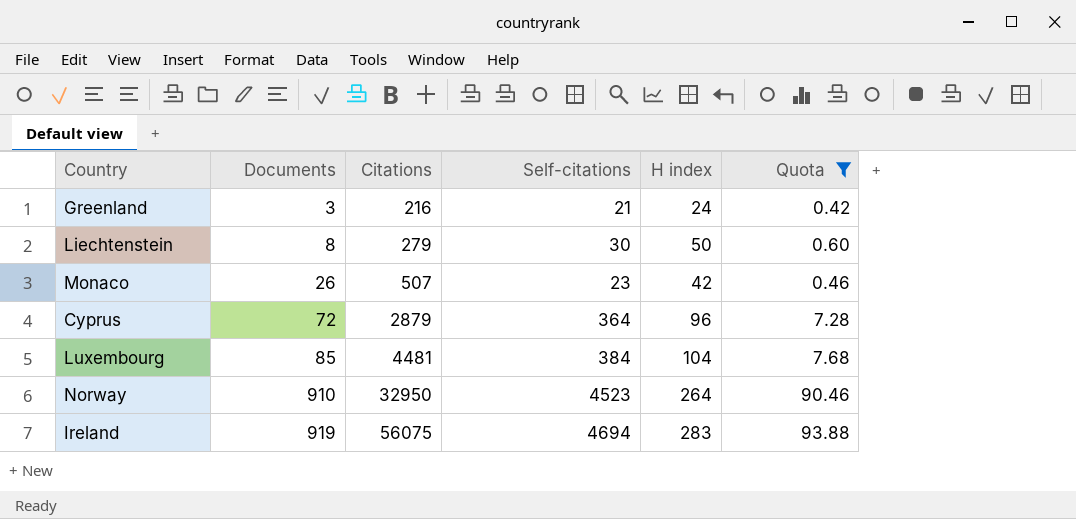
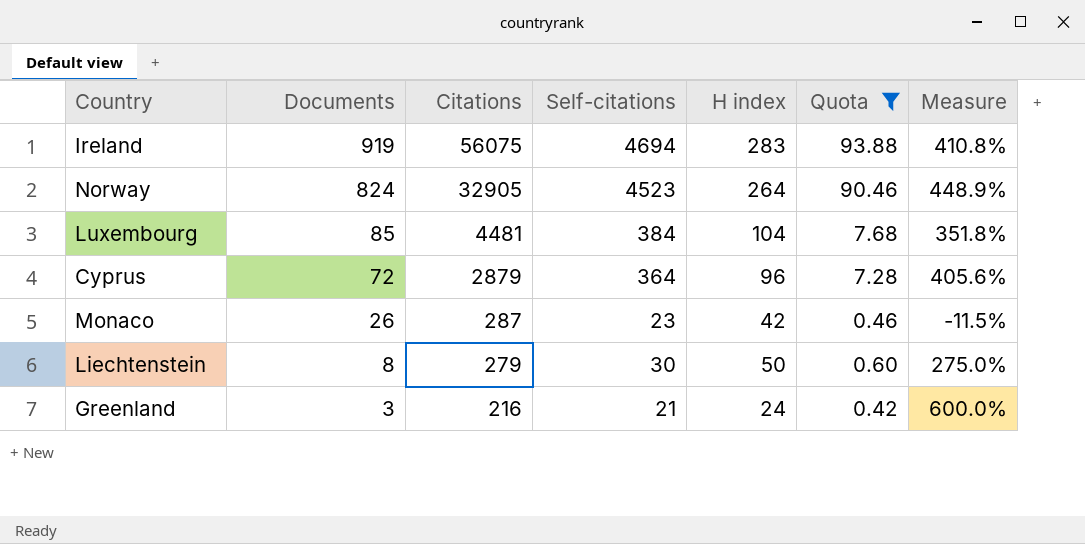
row order: Documents ascending -> Documents descending
column Measure | formula: none -> ([Self-citations] - [Documents]) / [Documents]
Norway | Documents: 910 -> 824
Norway | Citations: 32950 -> 32905
Monaco | Citations: 507 -> 287

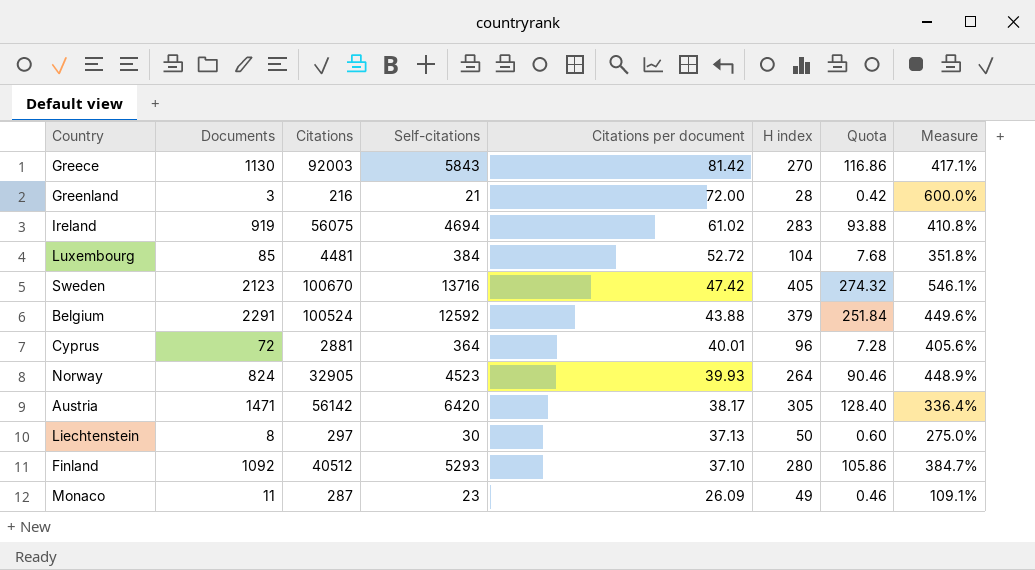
filter: Quota <= 93.88 -> none
row order: Documents descending -> Citations per document descending
column Citations per document | formula: none -> [Citations] / [Documents]
Greenland | H index: 24 -> 28
Cyprus | Citations: 2879 -> 2881
Liechtenstein | Citations: 279 -> 297
Monaco | Documents: 26 -> 11
Monaco | H index: 42 -> 49
Monaco | Measure: -11.5% -> 109.1%

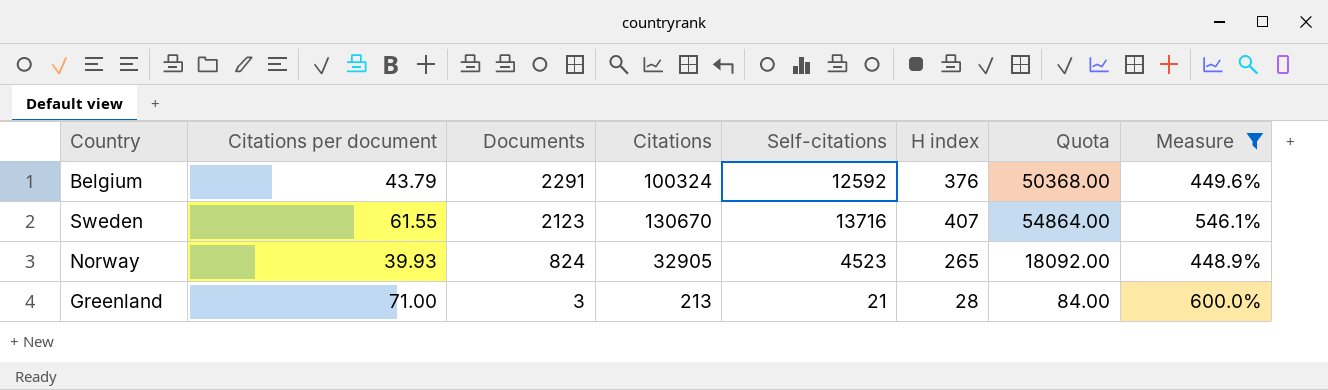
filter: none -> Measure >= 448.9%
row order: Citations per document descending -> Documents descending
column Citations per document | position: 5 -> 2
column Quota | formula: [Self-citations] * 0.02 -> [Self-citations] * 4
Belgium | Citations per document: 43.88 -> 43.79
Belgium | Citations: 100524 -> 100324
Belgium | H index: 379 -> 376
Sweden | Citations per document: 47.42 -> 61.55
Sweden | Citations: 100670 -> 130670
Sweden | H index: 405 -> 407
Norway | H index: 264 -> 265
Greenland | Citations per document: 72.00 -> 71.00
Greenland | Citations: 216 -> 213

